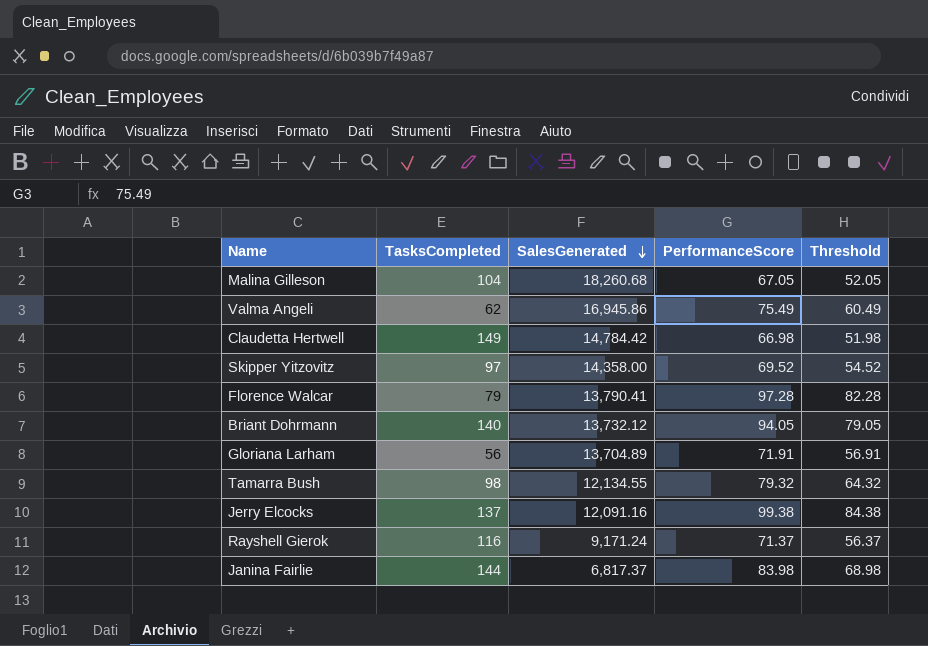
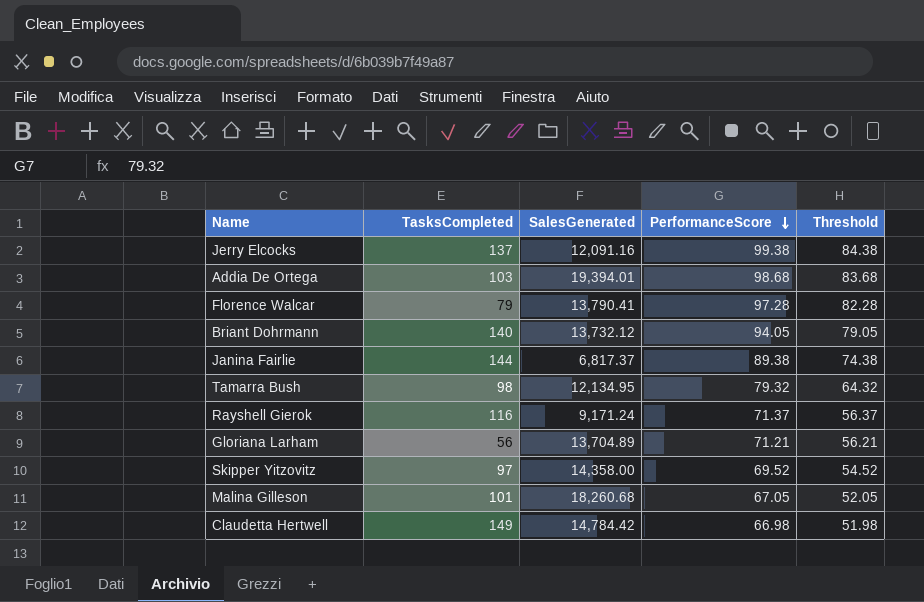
row order: SalesGenerated descending -> PerformanceScore descending
row Valma Angeli: 62 | 16,945.86 | 75.49 | 60.49 -> none
row Addia De Ortega: none -> 103 | 19,394.01 | 98.68 | 83.68
Janina Fairlie | PerformanceScore: 83.98 -> 89.38
Janina Fairlie | Threshold: 68.98 -> 74.38
Tamarra Bush | SalesGenerated: 12,134.55 -> 12,134.95
Gloriana Larham | PerformanceScore: 71.91 -> 71.21
Gloriana Larham | Threshold: 56.91 -> 56.21
Malina Gilleson | TasksCompleted: 104 -> 101

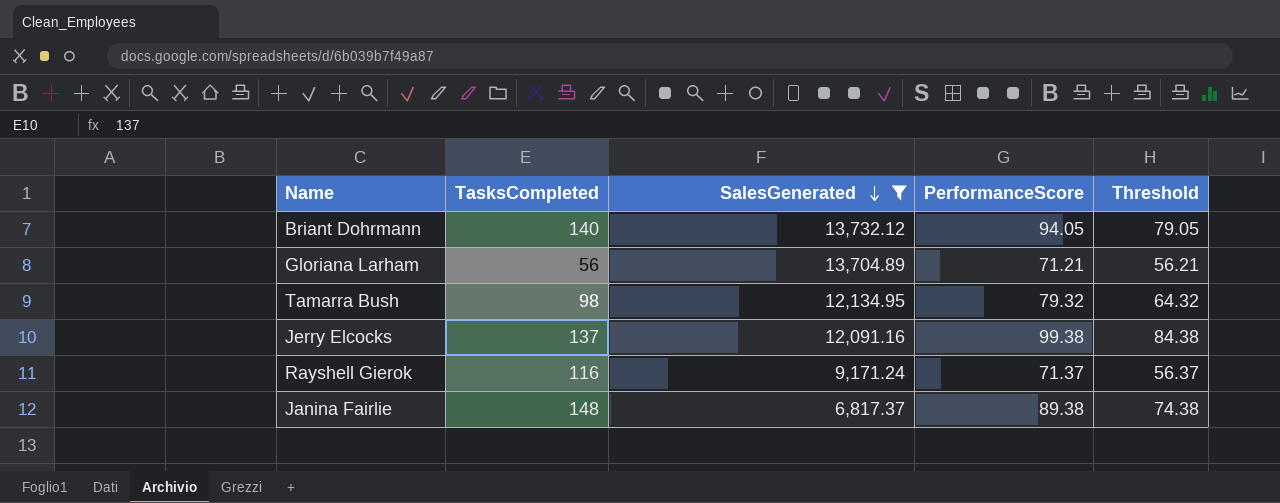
filter: none -> SalesGenerated <= 13,732.12
row order: PerformanceScore descending -> SalesGenerated descending
Janina Fairlie | TasksCompleted: 144 -> 148

